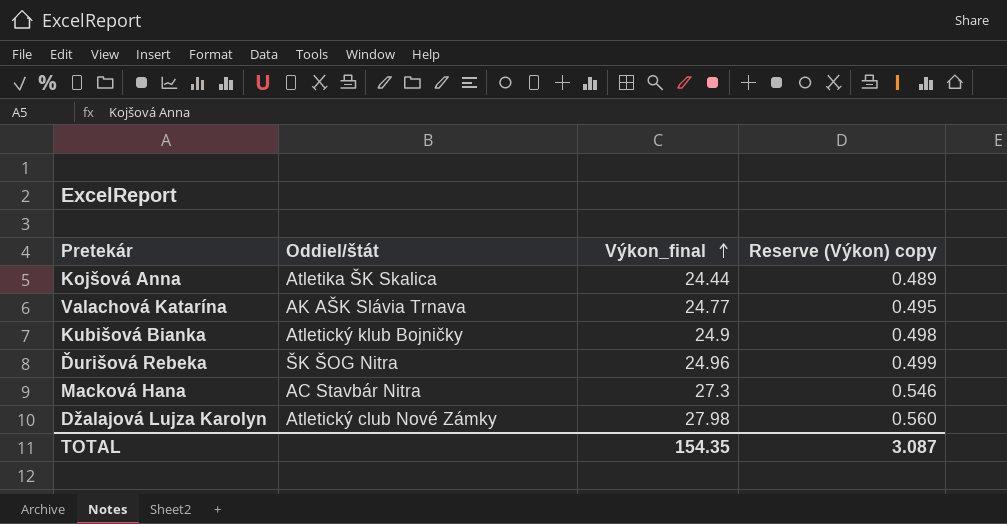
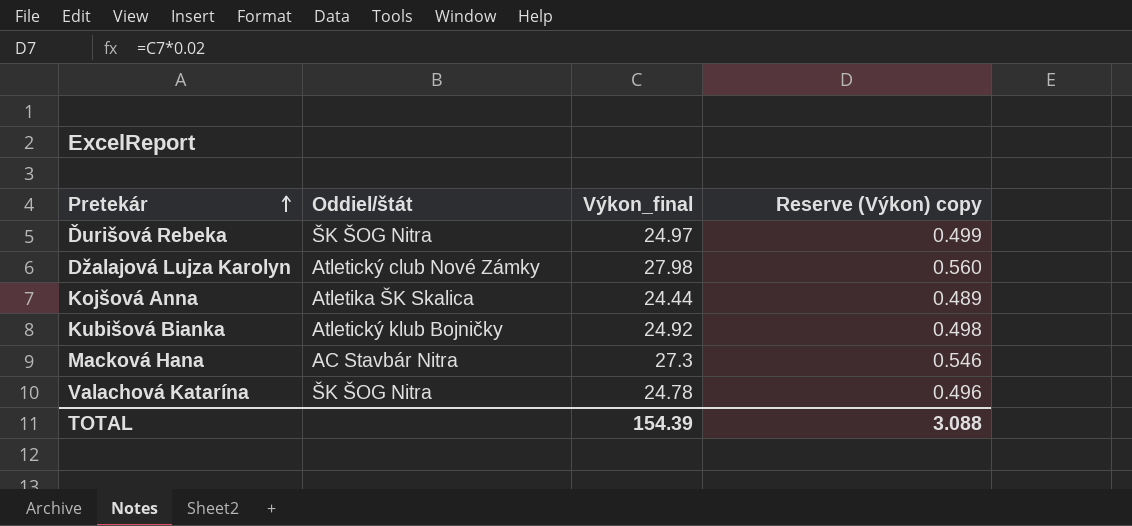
row order: Výkon_final ascending -> Pretekár ascending
Ďurišová Rebeka | Výkon_final: 24.96 -> 24.97
Kubišová Bianka | Výkon_final: 24.9 -> 24.92
Valachová Katarína | Oddiel/štát: AK AŠK Slávia Trnava -> ŠK ŠOG Nitra
Valachová Katarína | Výkon_final: 24.77 -> 24.78
Valachová Katarína | Reserve (Výkon) copy: 0.495 -> 0.496
TOTAL | Výkon_final: 154.35 -> 154.39
TOTAL | Reserve (Výkon) copy: 3.087 -> 3.088

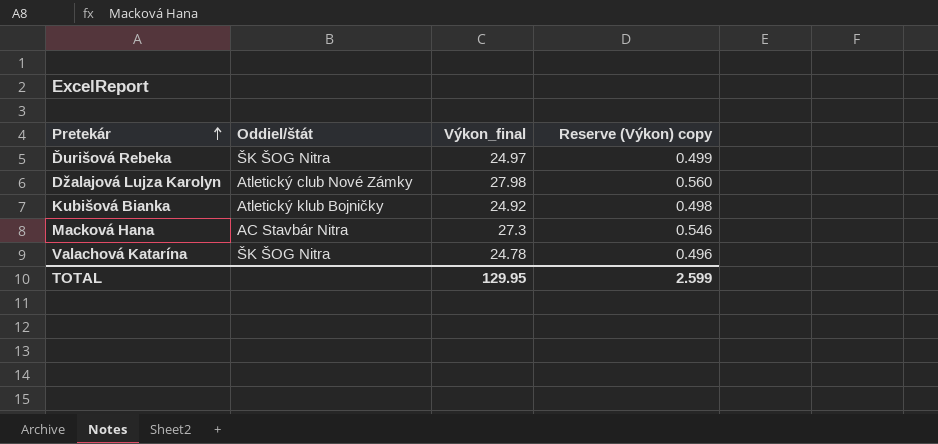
row Kojšová Anna: Atletika ŠK Skalica | 24.44 | 0.489 -> none
TOTAL | Výkon_final: 154.39 -> 129.95
TOTAL | Reserve (Výkon) copy: 3.088 -> 2.599

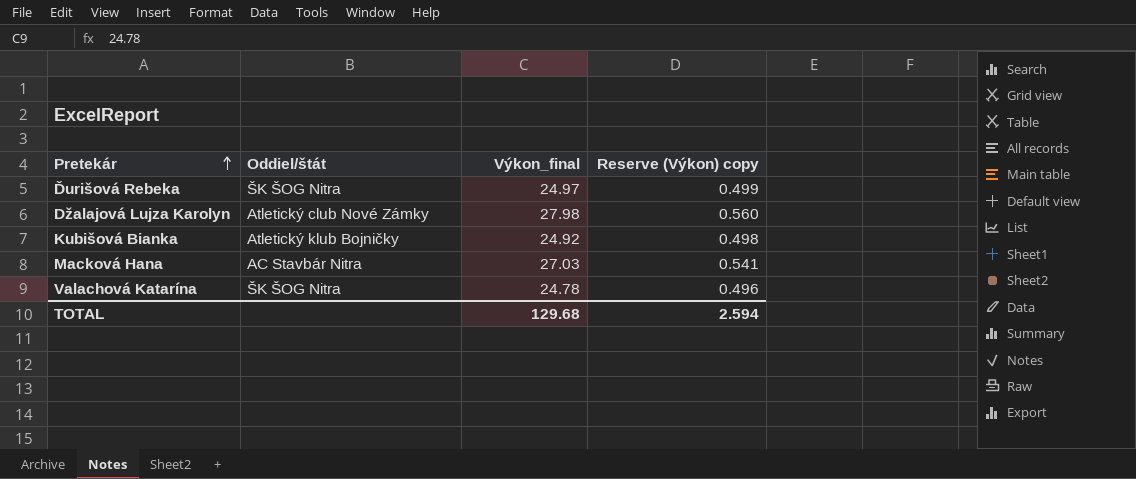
Macková Hana | Výkon_final: 27.3 -> 27.03
Macková Hana | Reserve (Výkon) copy: 0.546 -> 0.541
TOTAL | Výkon_final: 129.95 -> 129.68
TOTAL | Reserve (Výkon) copy: 2.599 -> 2.594

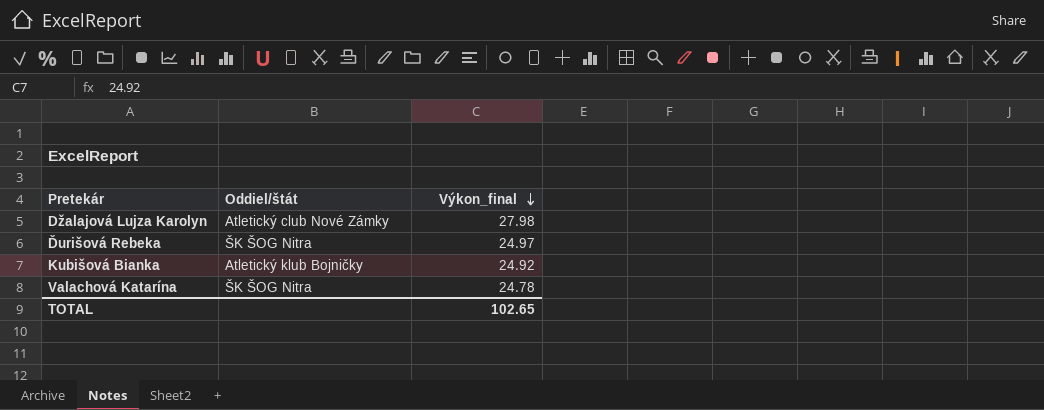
row order: Pretekár ascending -> Výkon_final descending
column Reserve (Výkon) copy | formula: [Výkon_final] * 0.02 -> none
row Macková Hana: AC Stavbár Nitra | 27.03 | 0.541 -> none
TOTAL | Výkon_final: 129.68 -> 102.65

